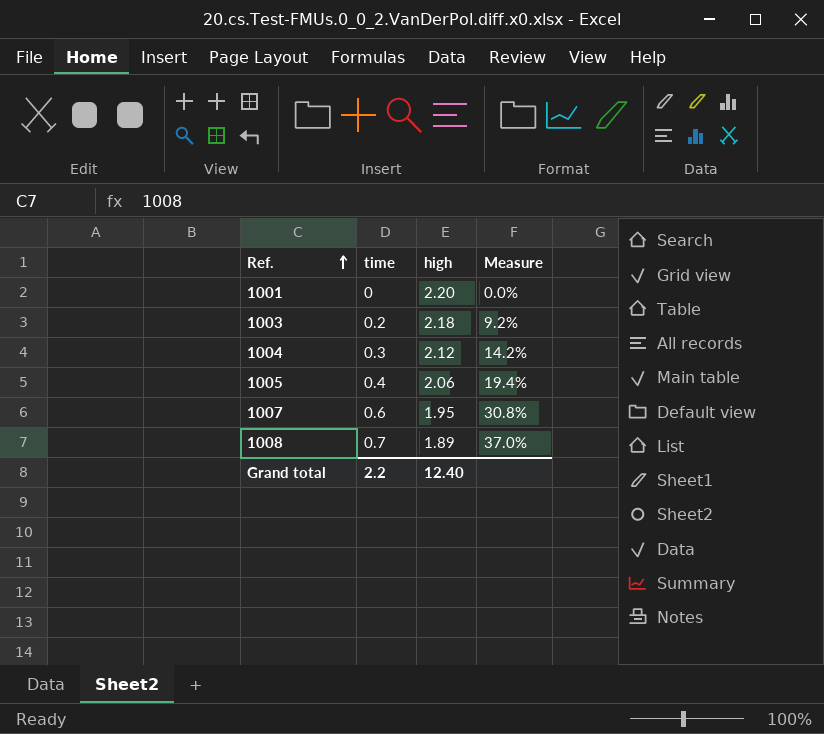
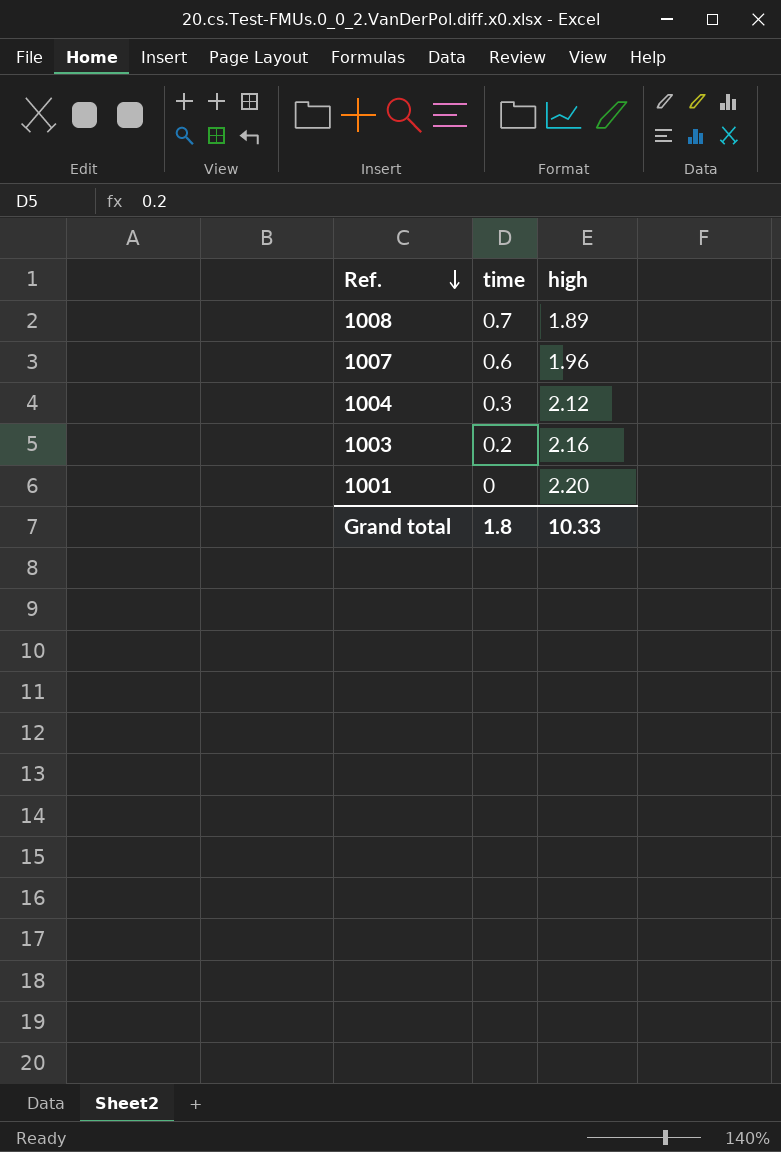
row order: Ref. ascending -> Ref. descending
column Measure | formula: [time] / [high] -> none
row 1005: 0.4 | 2.06 | 19.4% -> none
1007 | high: 1.95 -> 1.96
1003 | high: 2.18 -> 2.16
Grand total | time: 2.2 -> 1.8
Grand total | high: 12.40 -> 10.33

